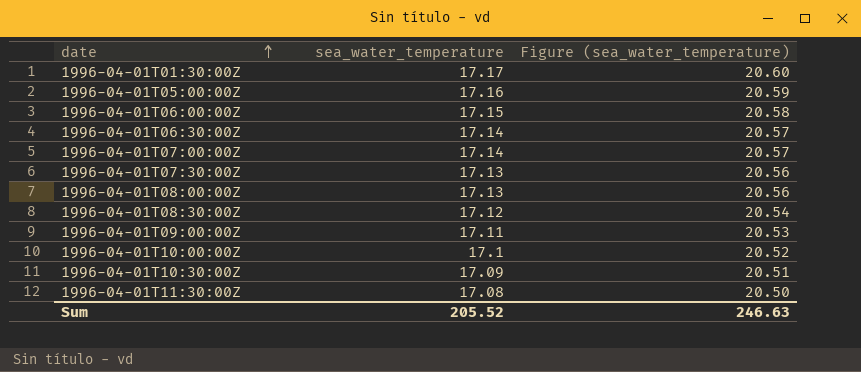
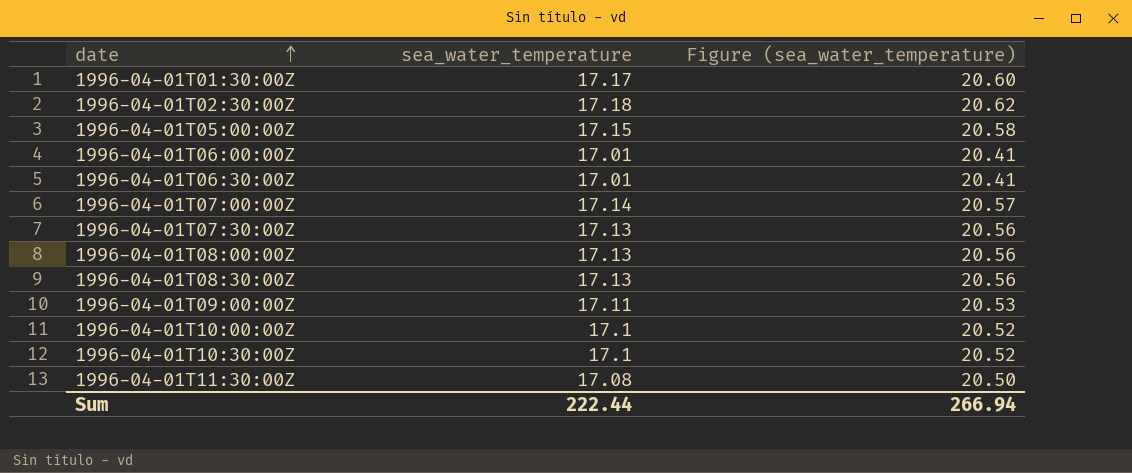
row 1996-04-01T02:30:00Z: none -> 17.18 | 20.62
1996-04-01T05:00:00Z | sea_water_temperature: 17.16 -> 17.15
1996-04-01T05:00:00Z | Figure (sea_water_temperature): 20.59 -> 20.58
1996-04-01T06:00:00Z | sea_water_temperature: 17.15 -> 17.01
1996-04-01T06:00:00Z | Figure (sea_water_temperature): 20.58 -> 20.41
1996-04-01T06:30:00Z | sea_water_temperature: 17.14 -> 17.01
1996-04-01T06:30:00Z | Figure (sea_water_temperature): 20.57 -> 20.41
1996-04-01T08:30:00Z | sea_water_temperature: 17.12 -> 17.13
1996-04-01T08:30:00Z | Figure (sea_water_temperature): 20.54 -> 20.56
1996-04-01T10:30:00Z | sea_water_temperature: 17.09 -> 17.1
1996-04-01T10:30:00Z | Figure (sea_water_temperature): 20.51 -> 20.52
Sum | sea_water_temperature: 205.52 -> 222.44
Sum | Figure (sea_water_temperature): 246.63 -> 266.94

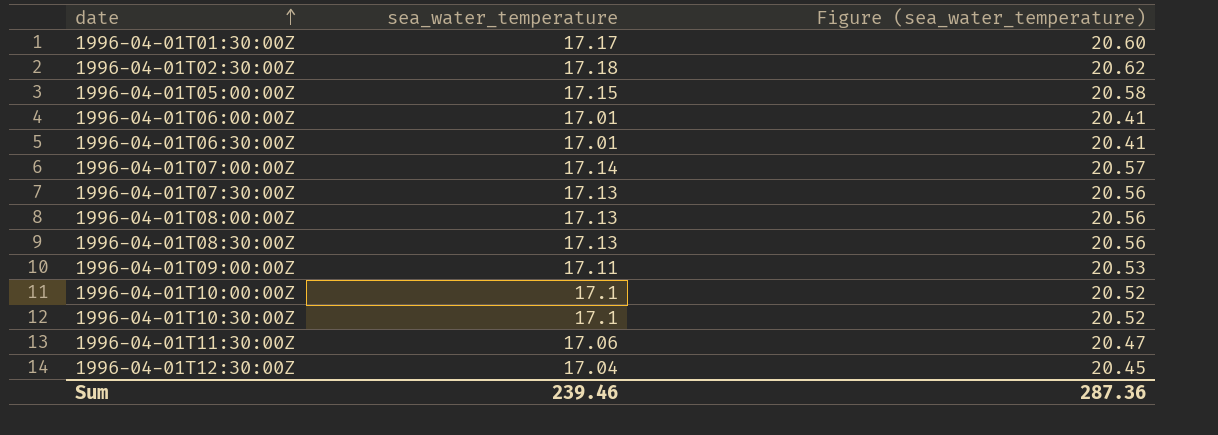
1996-04-01T11:30:00Z | sea_water_temperature: 17.08 -> 17.06
1996-04-01T11:30:00Z | Figure (sea_water_temperature): 20.50 -> 20.47
row 1996-04-01T12:30:00Z: none -> 17.04 | 20.45
Sum | sea_water_temperature: 222.44 -> 239.46
Sum | Figure (sea_water_temperature): 266.94 -> 287.36

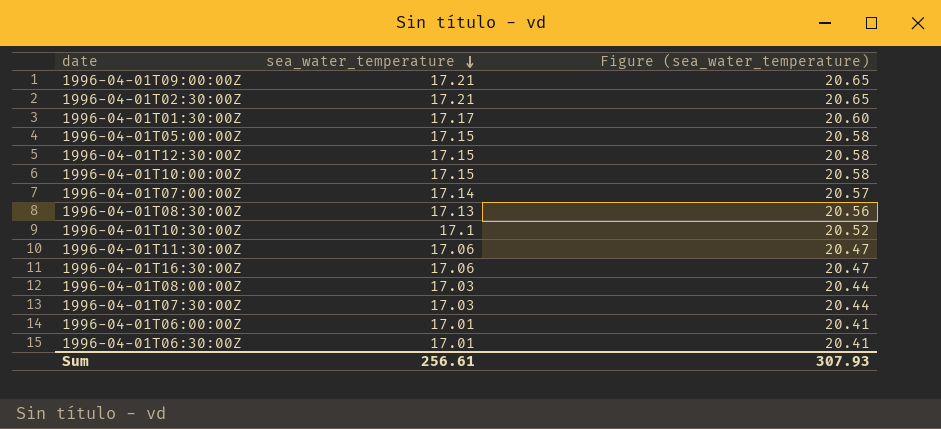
row order: date ascending -> sea_water_temperature descending
1996-04-01T09:00:00Z | sea_water_temperature: 17.11 -> 17.21
1996-04-01T09:00:00Z | Figure (sea_water_temperature): 20.53 -> 20.65
1996-04-01T02:30:00Z | sea_water_temperature: 17.18 -> 17.21
1996-04-01T02:30:00Z | Figure (sea_water_temperature): 20.62 -> 20.65
1996-04-01T12:30:00Z | sea_water_temperature: 17.04 -> 17.15
1996-04-01T12:30:00Z | Figure (sea_water_temperature): 20.45 -> 20.58
1996-04-01T10:00:00Z | sea_water_temperature: 17.1 -> 17.15
1996-04-01T10:00:00Z | Figure (sea_water_temperature): 20.52 -> 20.58
row 1996-04-01T16:30:00Z: none -> 17.06 | 20.47
1996-04-01T08:00:00Z | sea_water_temperature: 17.13 -> 17.03
1996-04-01T08:00:00Z | Figure (sea_water_temperature): 20.56 -> 20.44
1996-04-01T07:30:00Z | sea_water_temperature: 17.13 -> 17.03
1996-04-01T07:30:00Z | Figure (sea_water_temperature): 20.56 -> 20.44
Sum | sea_water_temperature: 239.46 -> 256.61
Sum | Figure (sea_water_temperature): 287.36 -> 307.93

